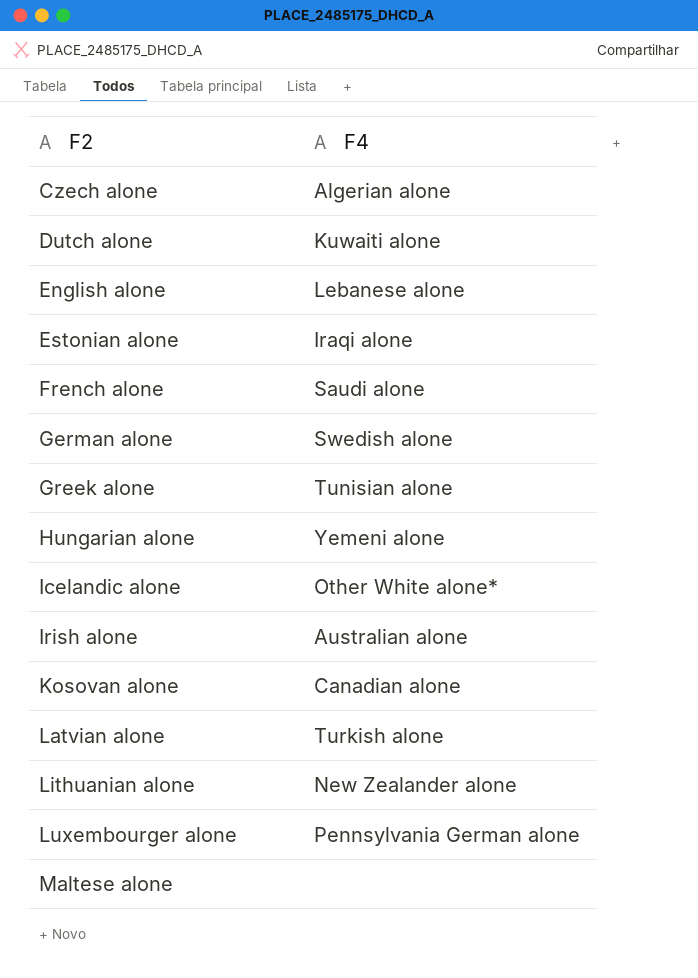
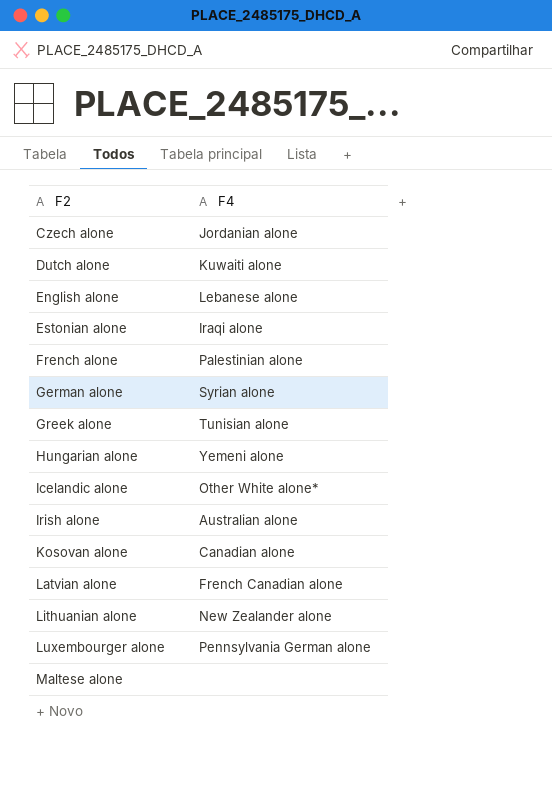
Czech alone | F4: Algerian alone -> Jordanian alone
French alone | F4: Saudi alone -> Palestinian alone
German alone | F4: Swedish alone -> Syrian alone
Latvian alone | F4: Turkish alone -> French Canadian alone

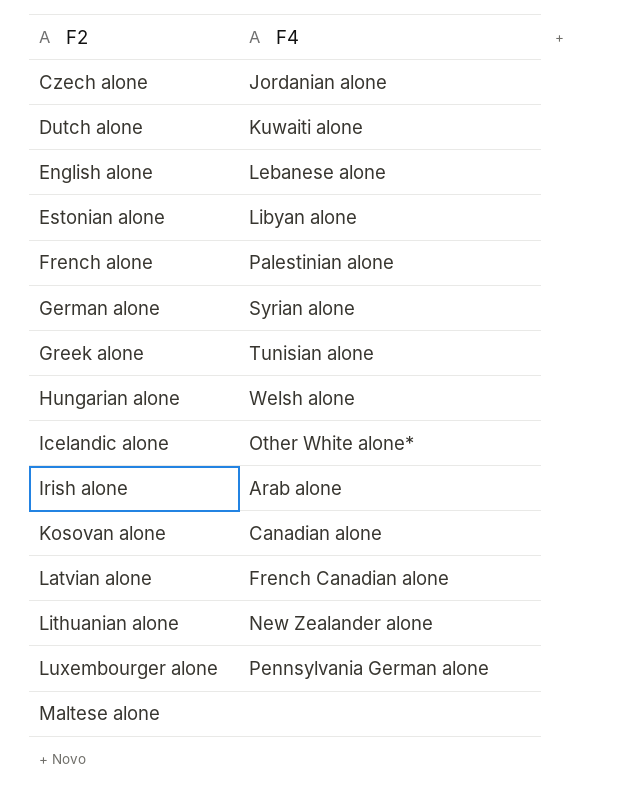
Estonian alone | F4: Iraqi alone -> Libyan alone
Hungarian alone | F4: Yemeni alone -> Welsh alone
Irish alone | F4: Australian alone -> Arab alone

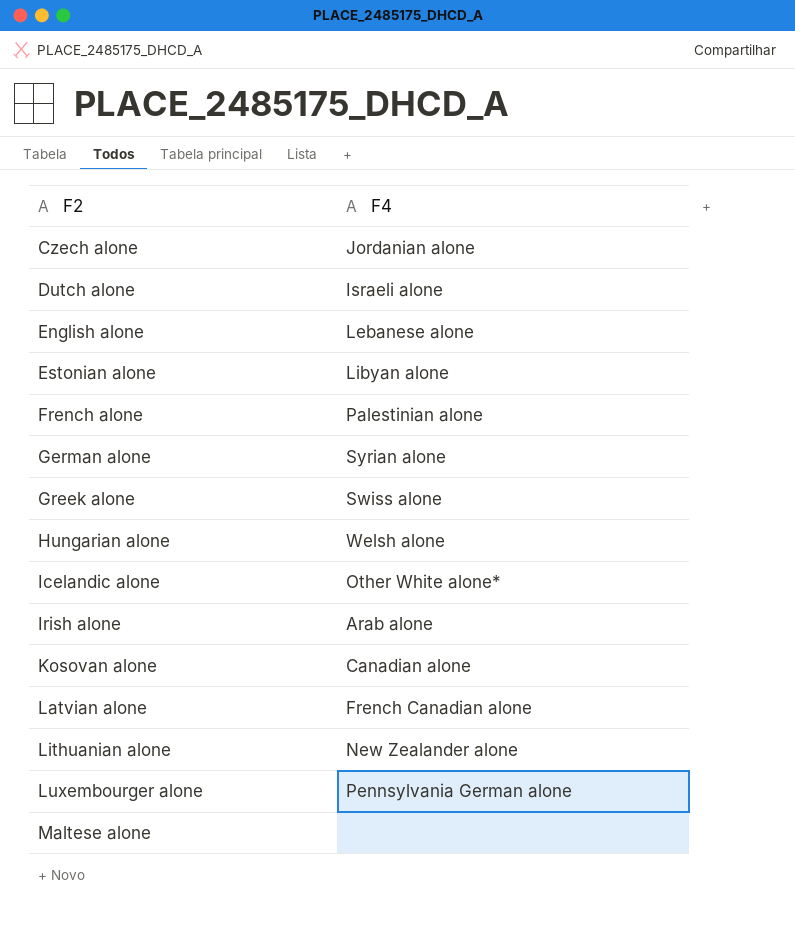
Dutch alone | F4: Kuwaiti alone -> Israeli alone
Greek alone | F4: Tunisian alone -> Swiss alone

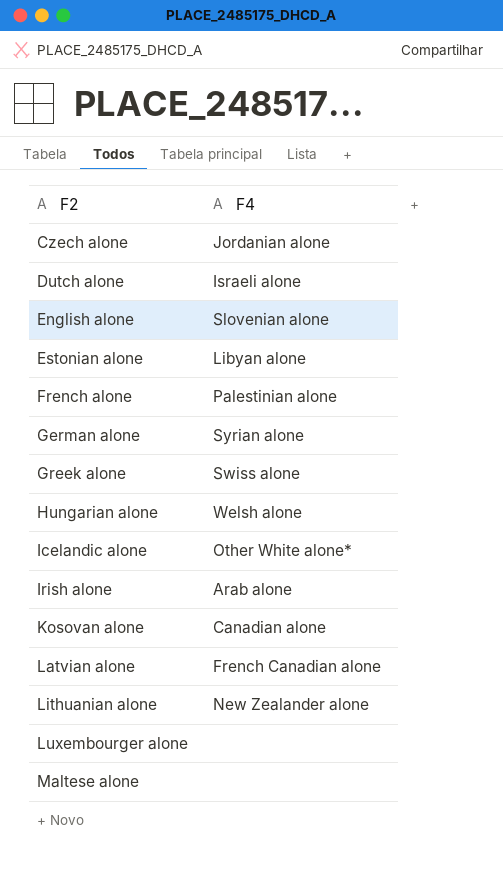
English alone | F4: Lebanese alone -> Slovenian alone
Luxembourger alone | F4: Pennsylvania German alone -> none

